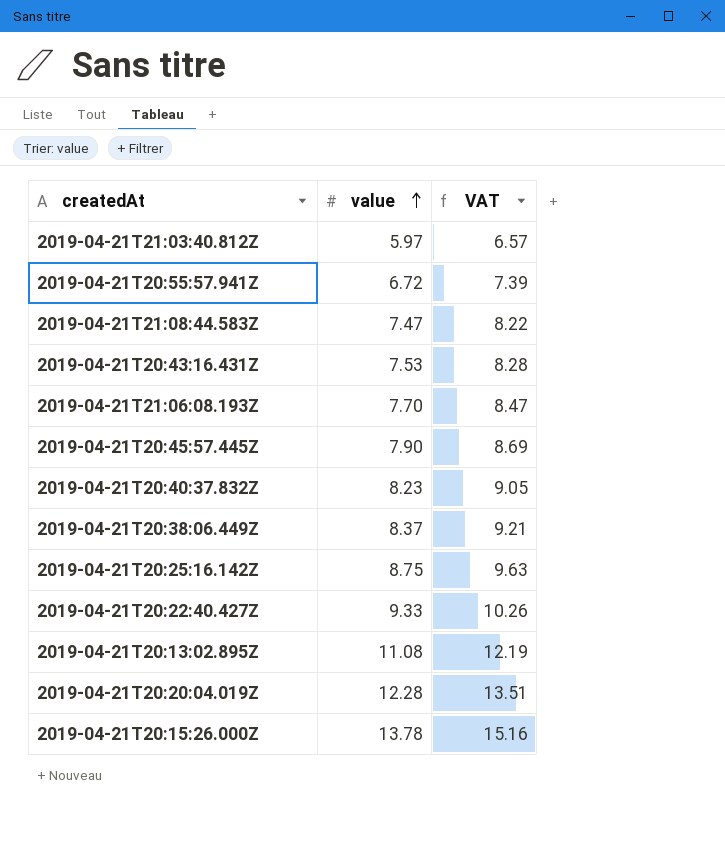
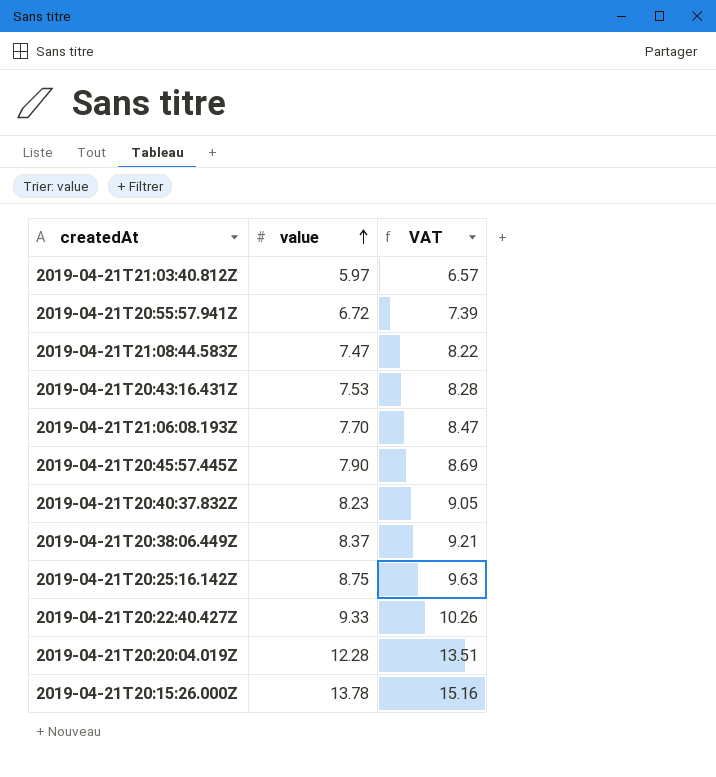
row 2019-04-21T20:13:02.895Z: 11.08 | 12.19 -> none

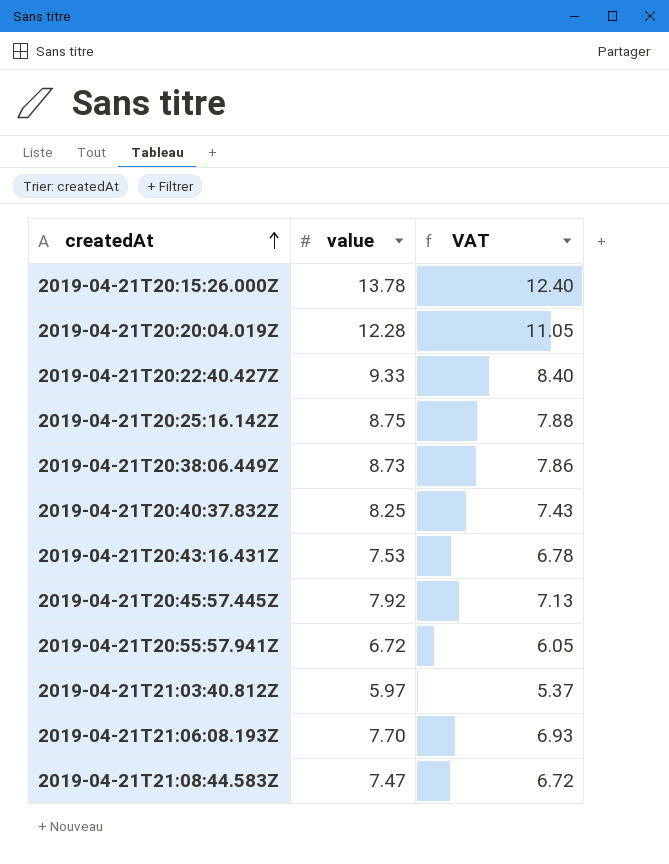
row order: value ascending -> createdAt ascending
column VAT | formula: [value] * 1.1 -> [value] * 0.9
2019-04-21T20:38:06.449Z | value: 8.37 -> 8.73
2019-04-21T20:40:37.832Z | value: 8.23 -> 8.25
2019-04-21T20:45:57.445Z | value: 7.90 -> 7.92

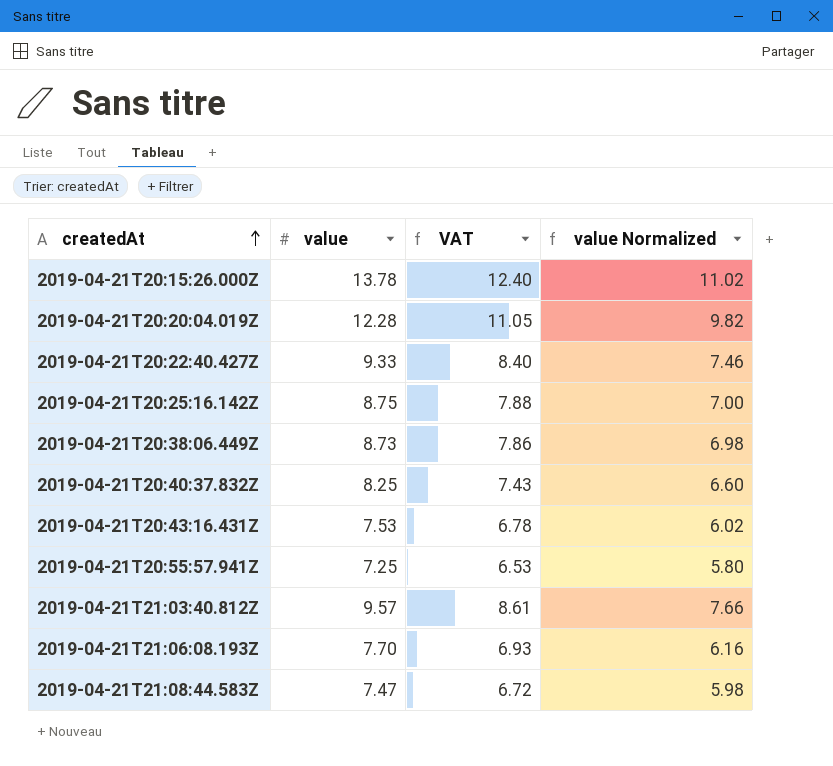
column value Normalized | formula: none -> [value] * 0.8
row 2019-04-21T20:45:57.445Z: 7.92 | 7.13 -> none
2019-04-21T20:55:57.941Z | value: 6.72 -> 7.25
2019-04-21T20:55:57.941Z | VAT: 6.05 -> 6.53
2019-04-21T21:03:40.812Z | value: 5.97 -> 9.57
2019-04-21T21:03:40.812Z | VAT: 5.37 -> 8.61

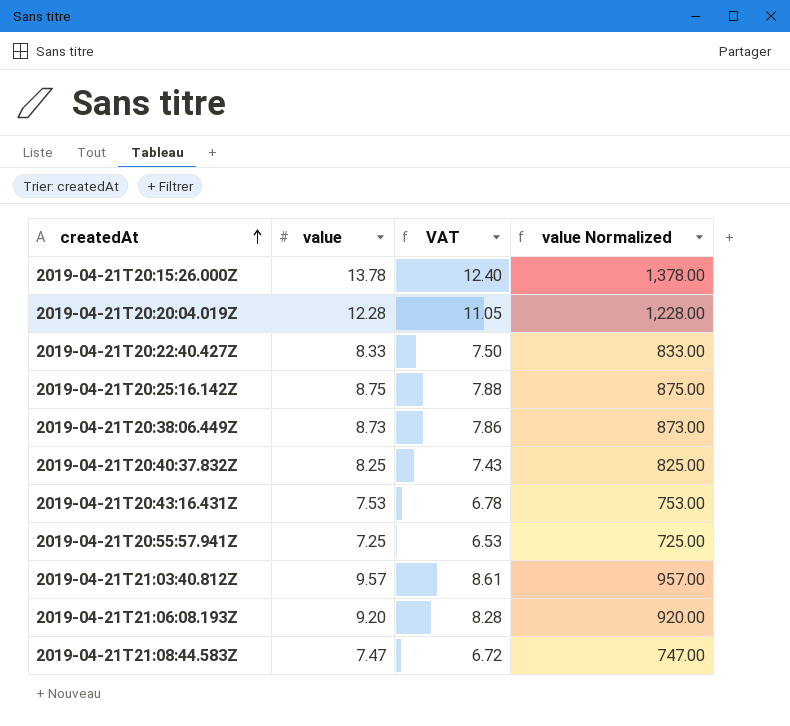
column value Normalized | formula: [value] * 0.8 -> [value] * 100
2019-04-21T20:22:40.427Z | value: 9.33 -> 8.33
2019-04-21T20:22:40.427Z | VAT: 8.40 -> 7.50
2019-04-21T21:06:08.193Z | value: 7.70 -> 9.20
2019-04-21T21:06:08.193Z | VAT: 6.93 -> 8.28

